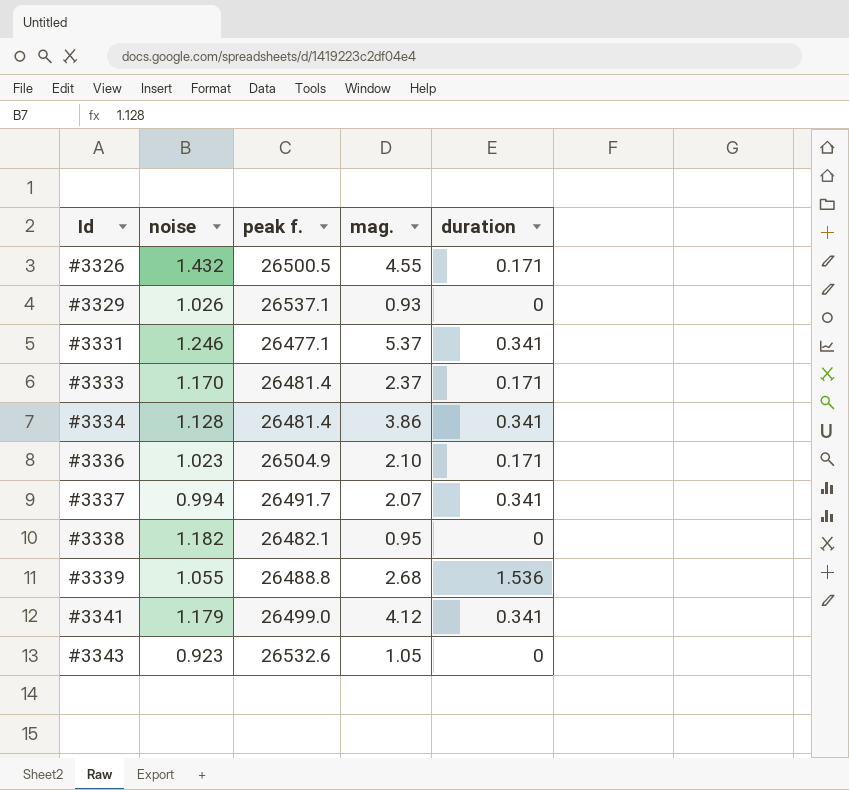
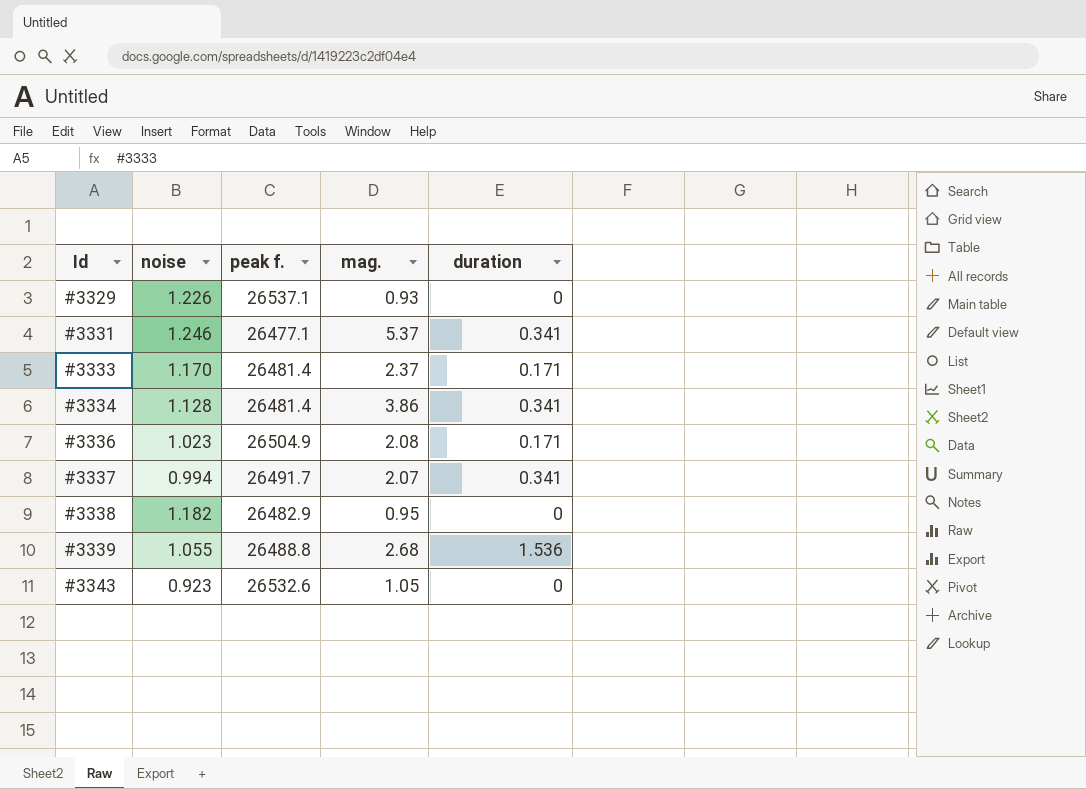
row #3326: 1.432 | 26500.5 | 4.55 | 0.171 -> none
row #3341: 1.179 | 26499.0 | 4.12 | 0.341 -> none
#3329 | noise: 1.026 -> 1.226
#3336 | mag.: 2.10 -> 2.08
#3338 | peak f.: 26482.1 -> 26482.9

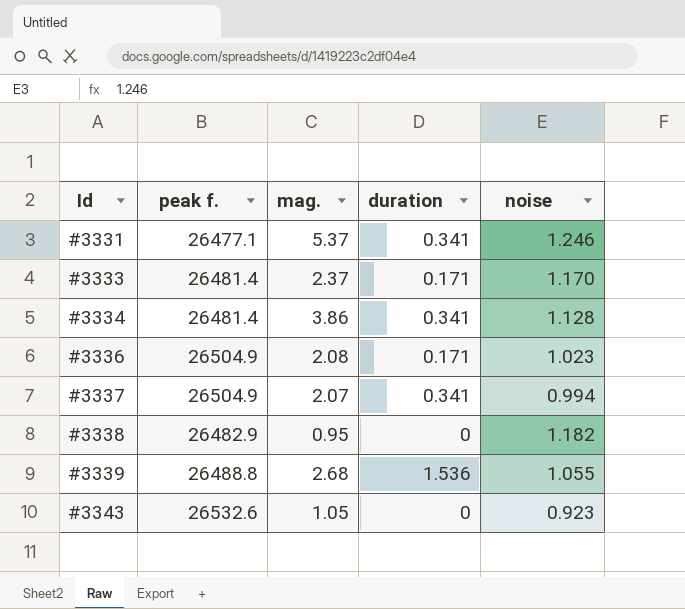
column noise | position: 2 -> 5
row #3329: 1.226 | 26537.1 | 0.93 | 0 -> none
#3337 | peak f.: 26491.7 -> 26504.9

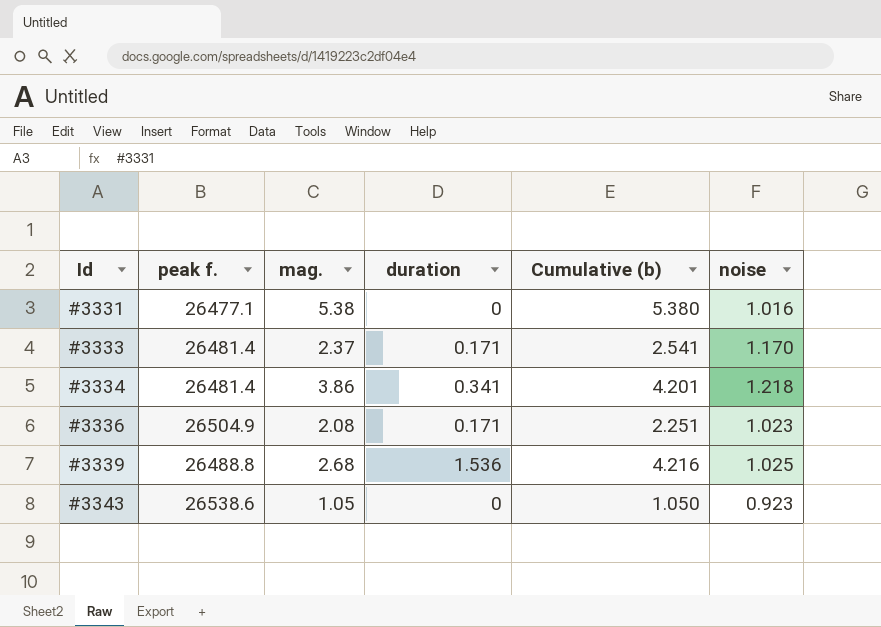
column Cumulative (b) | formula: none -> [mag.] + [duration]
row #3337: 26504.9 | 2.07 | 0.341 | 0.994 -> none
row #3338: 26482.9 | 0.95 | 0 | 1.182 -> none
#3331 | mag.: 5.37 -> 5.38
#3331 | duration: 0.341 -> 0
#3331 | noise: 1.246 -> 1.016
#3334 | noise: 1.128 -> 1.218
#3339 | noise: 1.055 -> 1.025
#3343 | peak f.: 26532.6 -> 26538.6

